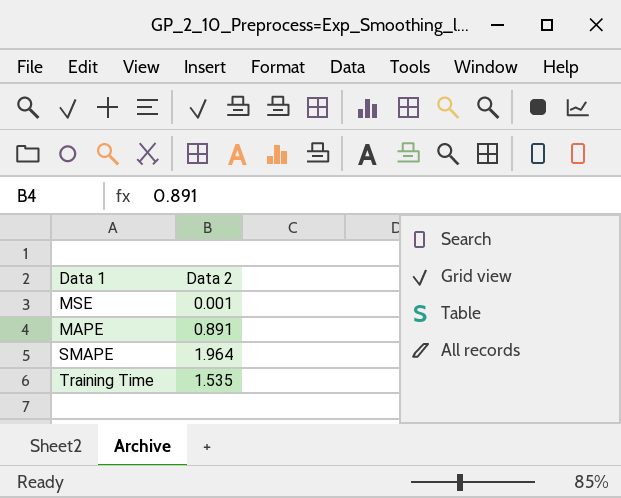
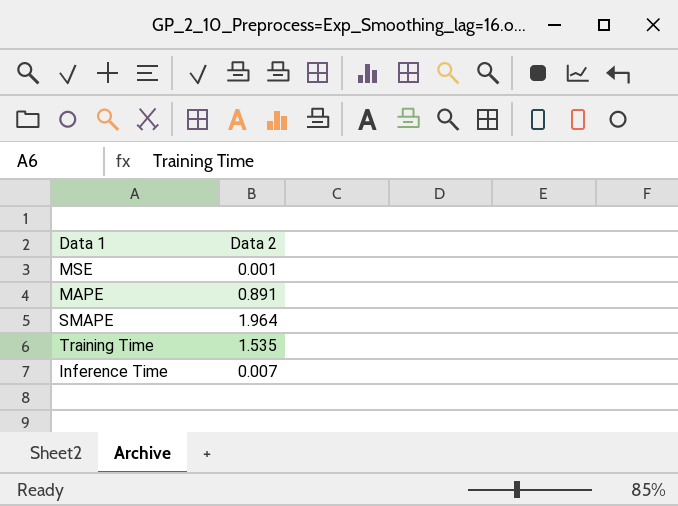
row Inference Time: none -> 0.007

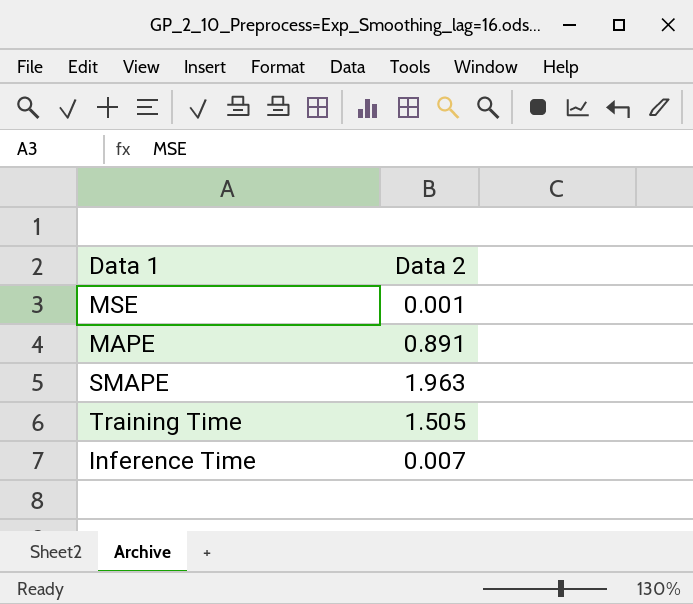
SMAPE | Data 2: 1.964 -> 1.963
Training Time | Data 2: 1.535 -> 1.505

